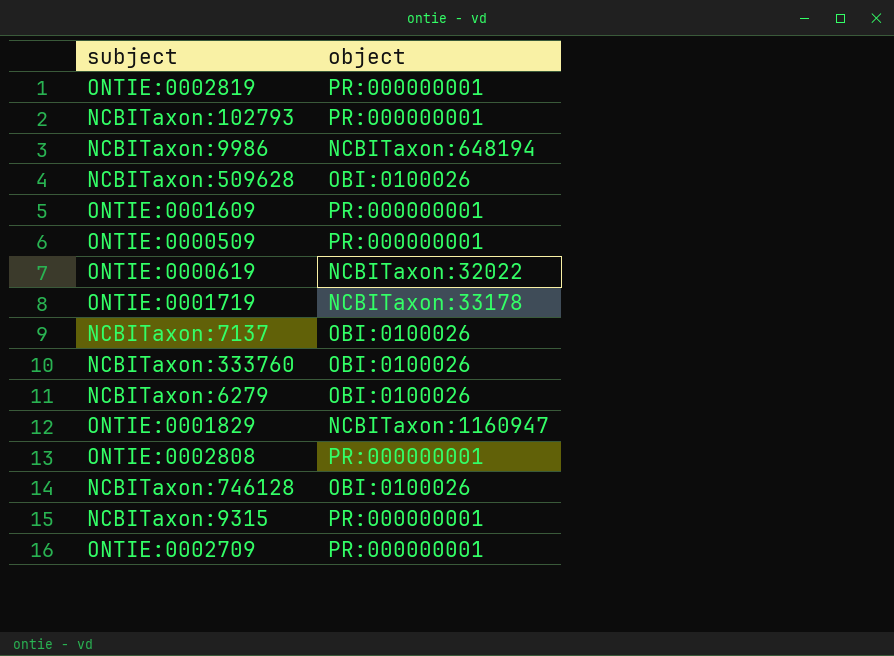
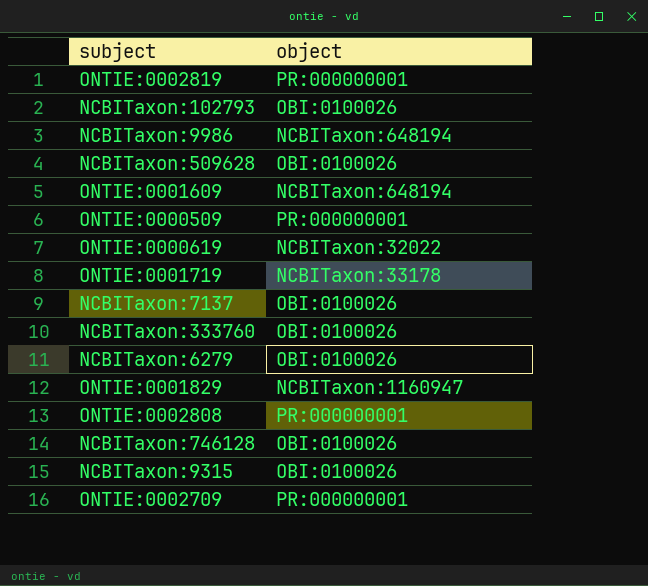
NCBITaxon:102793 | object: PR:000000001 -> OBI:0100026
ONTIE:0001609 | object: PR:000000001 -> NCBITaxon:648194
NCBITaxon:9315 | object: PR:000000001 -> OBI:0100026

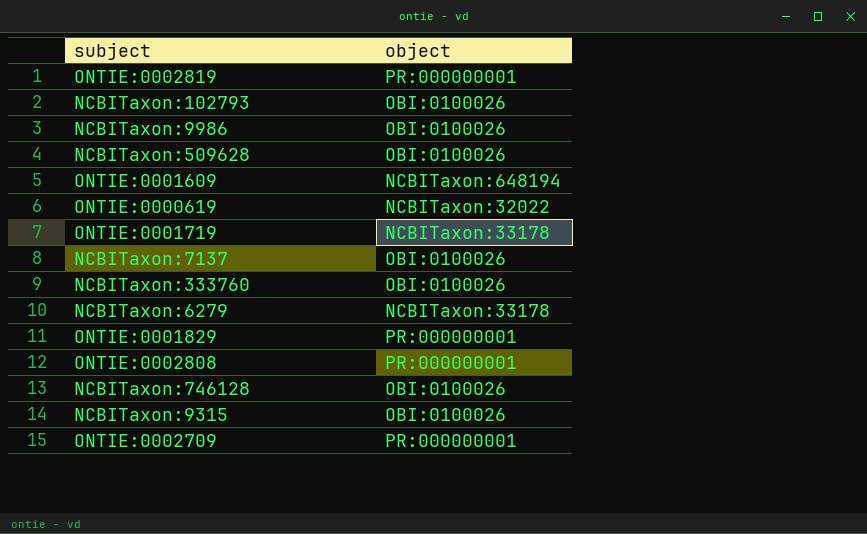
row ONTIE:0000509: PR:000000001 -> none
NCBITaxon:9986 | object: NCBITaxon:648194 -> OBI:0100026
NCBITaxon:6279 | object: OBI:0100026 -> NCBITaxon:33178
ONTIE:0001829 | object: NCBITaxon:1160947 -> PR:000000001

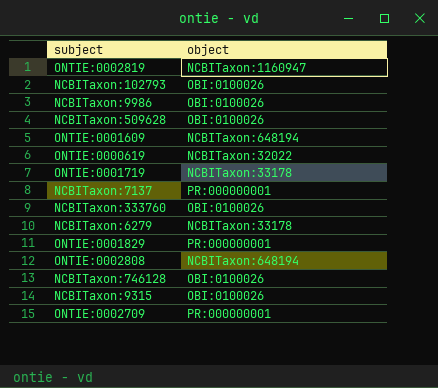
ONTIE:0002819 | object: PR:000000001 -> NCBITaxon:1160947
NCBITaxon:7137 | object: OBI:0100026 -> PR:000000001
ONTIE:0002808 | object: PR:000000001 -> NCBITaxon:648194

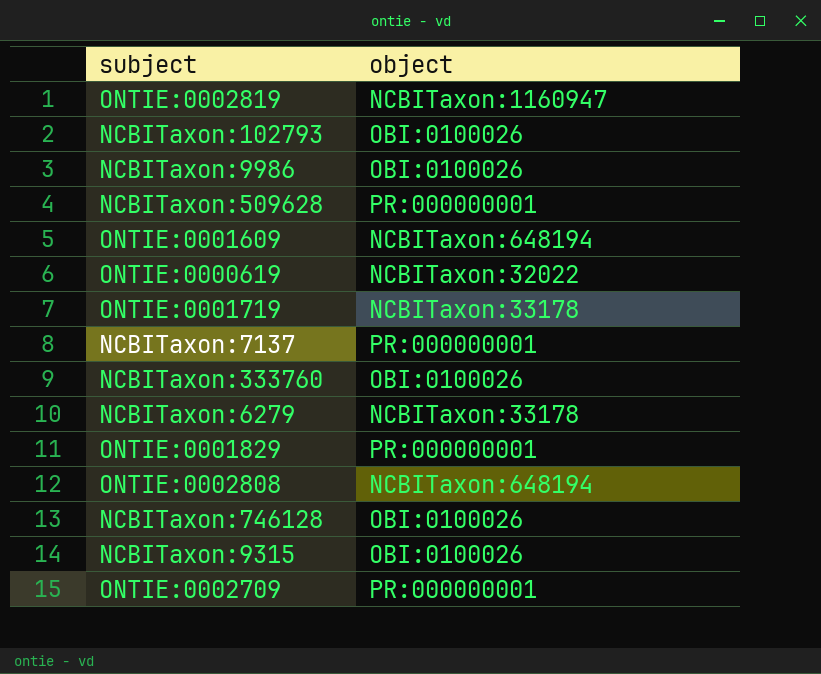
NCBITaxon:509628 | object: OBI:0100026 -> PR:000000001

